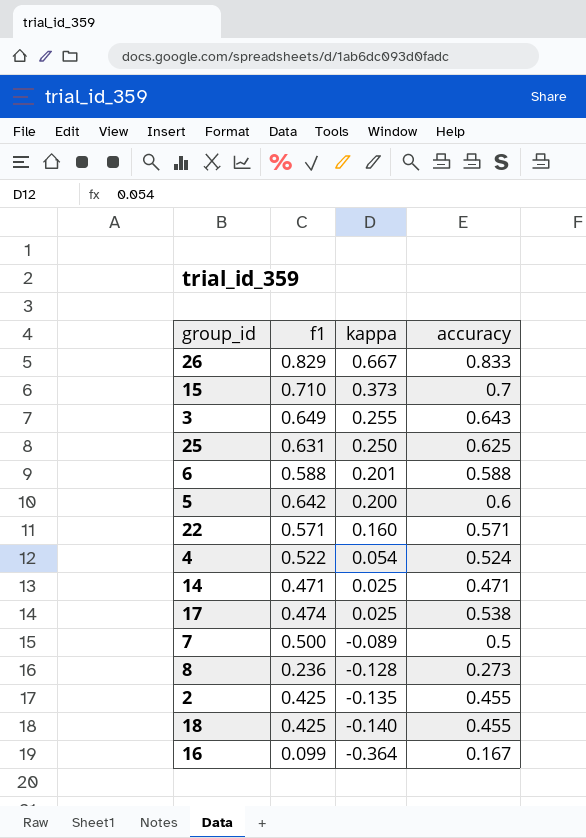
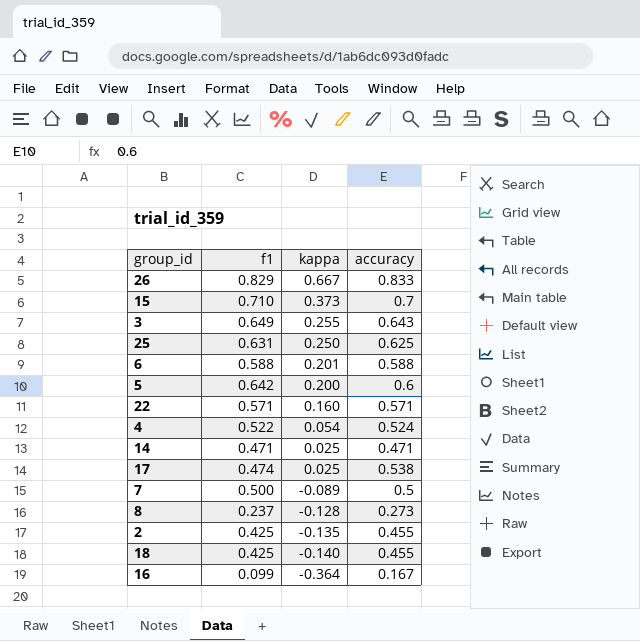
8 | f1: 0.236 -> 0.237

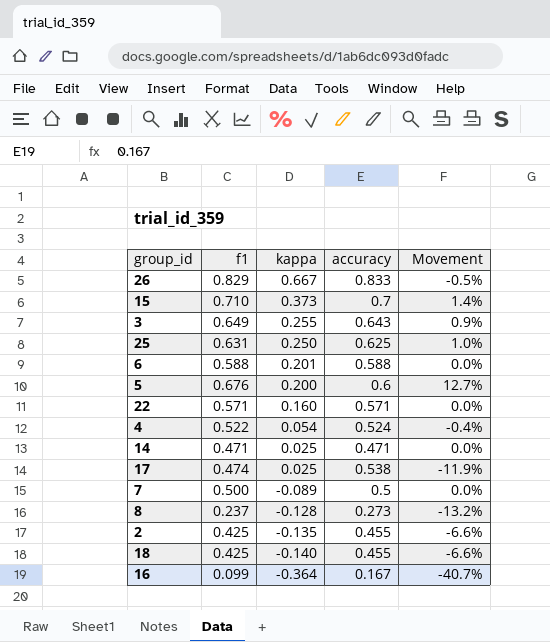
column Movement | formula: none -> ([f1] - [accuracy]) / [accuracy]
5 | f1: 0.642 -> 0.676

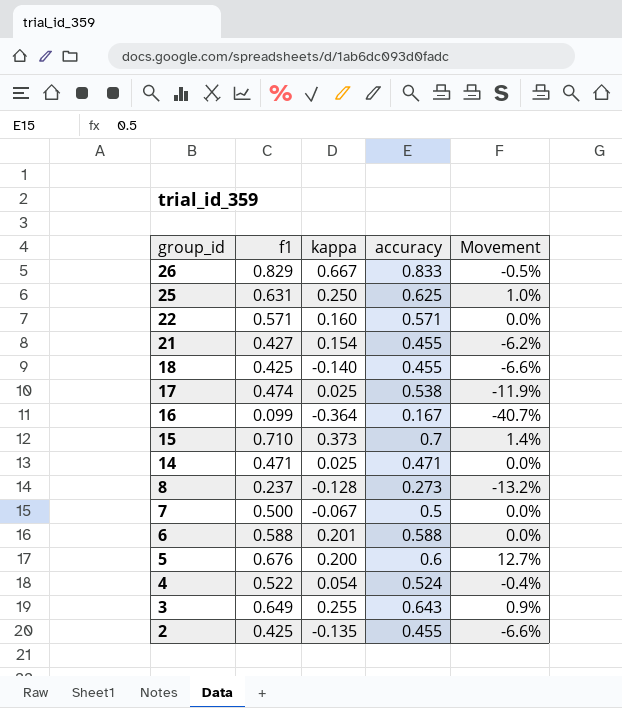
row order: kappa descending -> group_id descending
row 21: none -> 0.427 | 0.154 | 0.455 | -6.2%
7 | kappa: -0.089 -> -0.067

